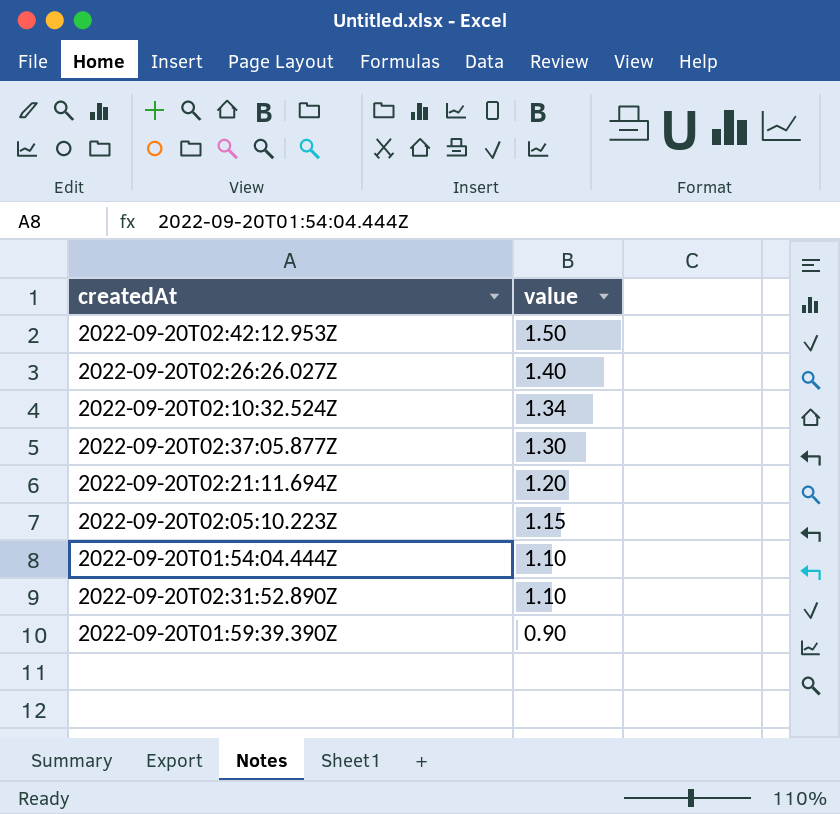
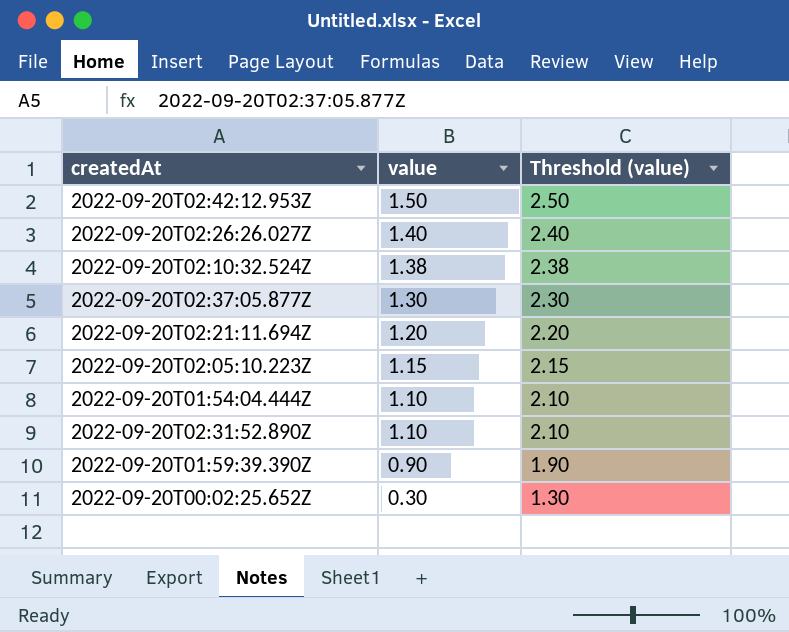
column Threshold (value) | formula: none -> [value] + 1
2022-09-20T02:10:32.524Z | value: 1.34 -> 1.38
row 2022-09-20T00:02:25.652Z: none -> 0.30 | 1.30

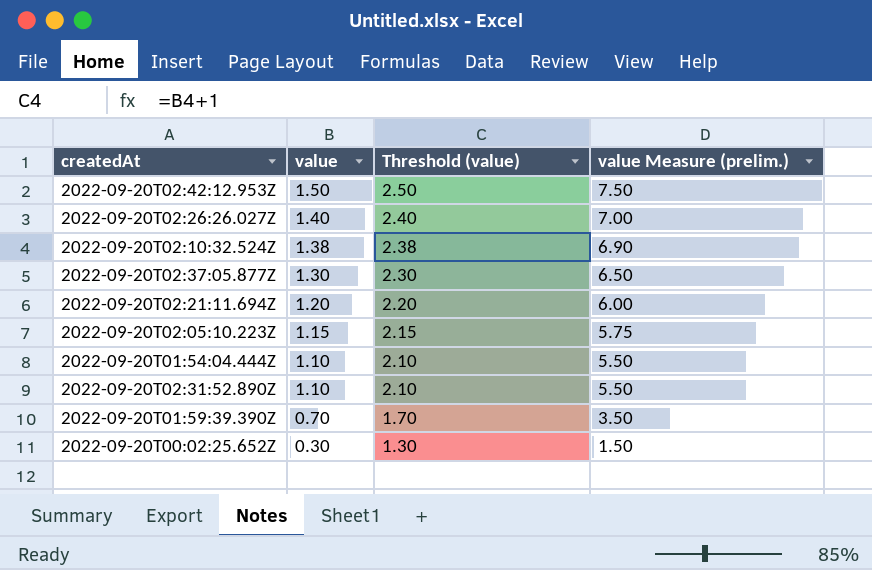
column value Measure (prelim.) | formula: none -> [value] * 5
2022-09-20T01:59:39.390Z | value: 0.90 -> 0.70
2022-09-20T01:59:39.390Z | Threshold (value): 1.90 -> 1.70

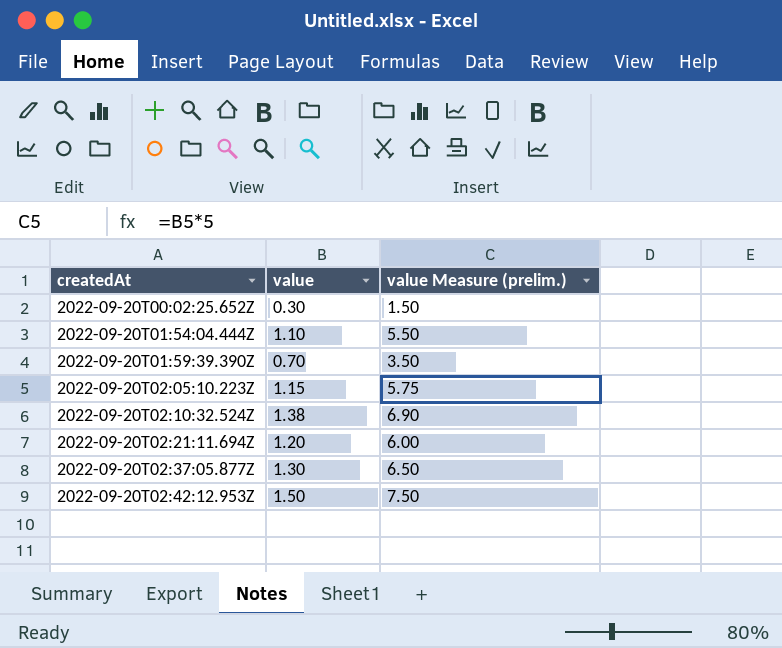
row order: value descending -> createdAt ascending
column Threshold (value) | formula: [value] + 1 -> none
row 2022-09-20T02:26:26.027Z: 1.40 | 2.40 | 7.00 -> none
row 2022-09-20T02:31:52.890Z: 1.10 | 2.10 | 5.50 -> none

